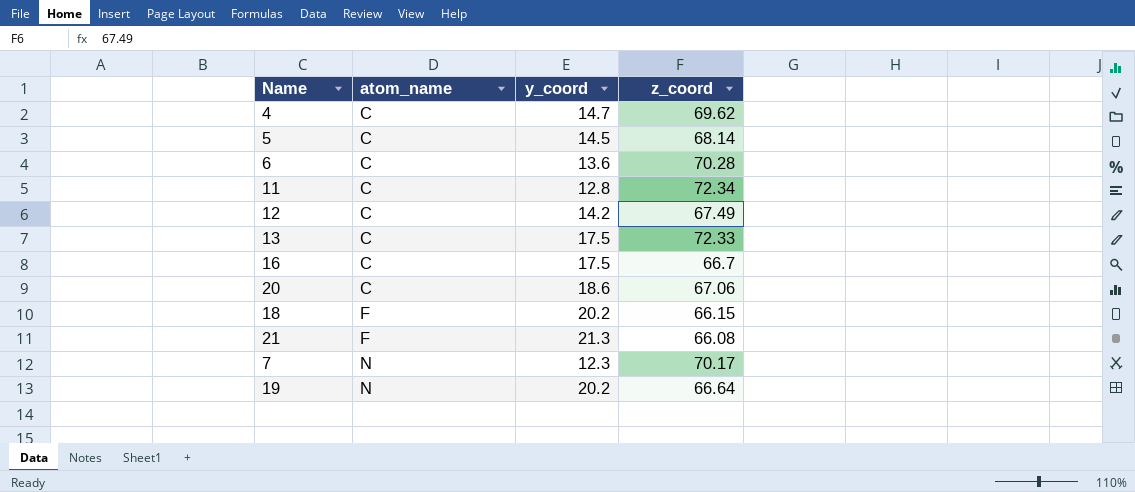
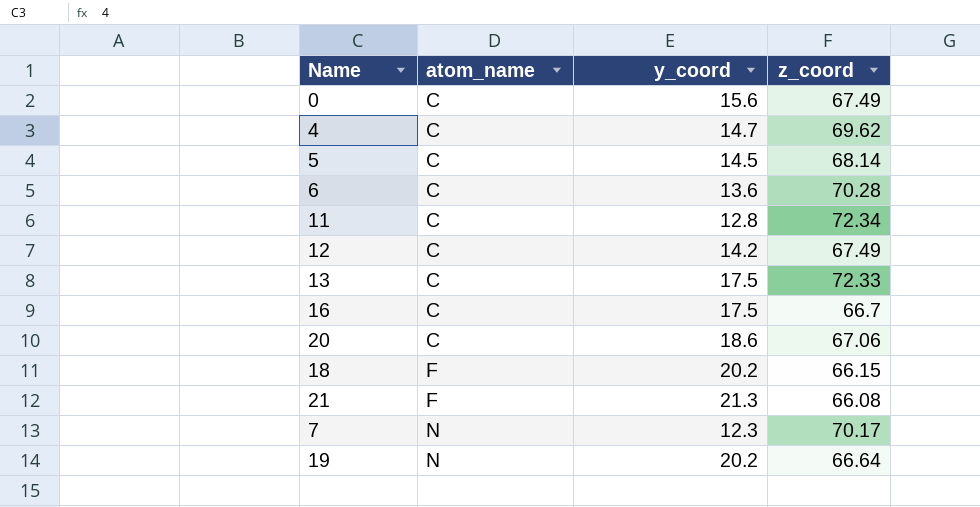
row 0: none -> C | 15.6 | 67.49

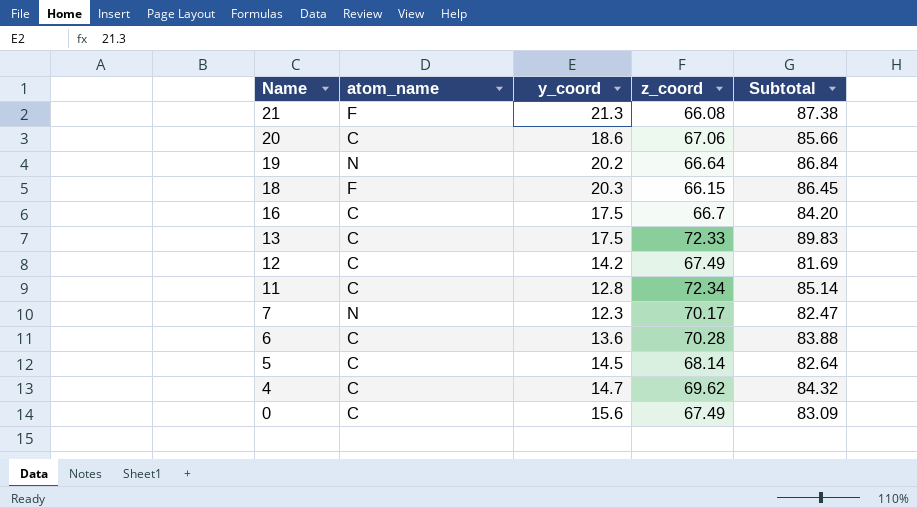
row order: atom_name ascending -> Name descending
column Subtotal | formula: none -> [y_coord] + [z_coord]
18 | y_coord: 20.2 -> 20.3

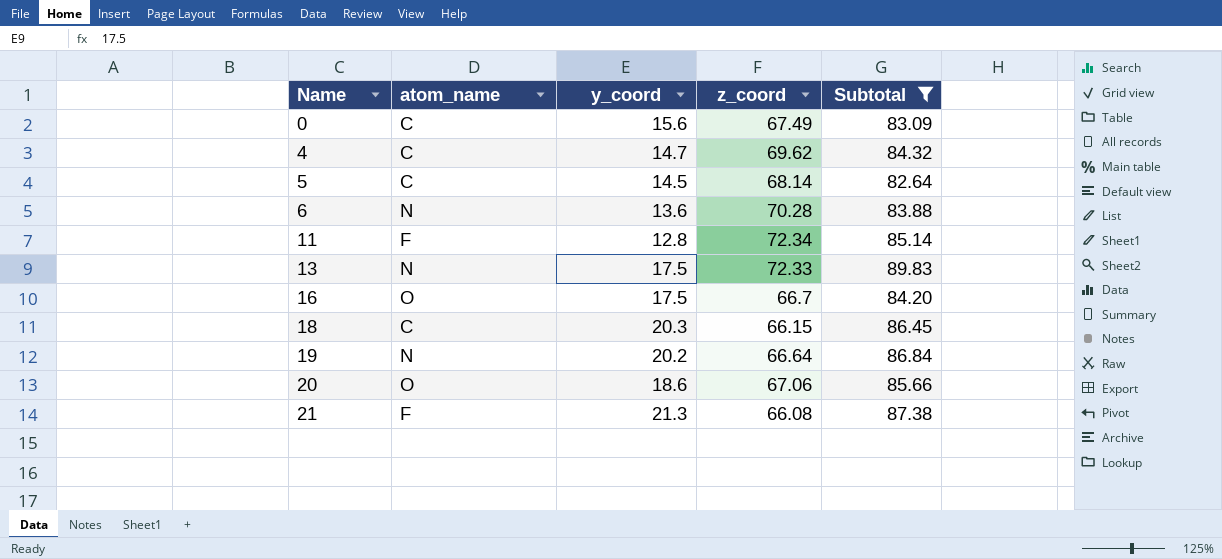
filter: none -> Subtotal >= 82.64
row order: Name descending -> Name ascending
6 | atom_name: C -> N
11 | atom_name: C -> F
13 | atom_name: C -> N
16 | atom_name: C -> O
18 | atom_name: F -> C
20 | atom_name: C -> O

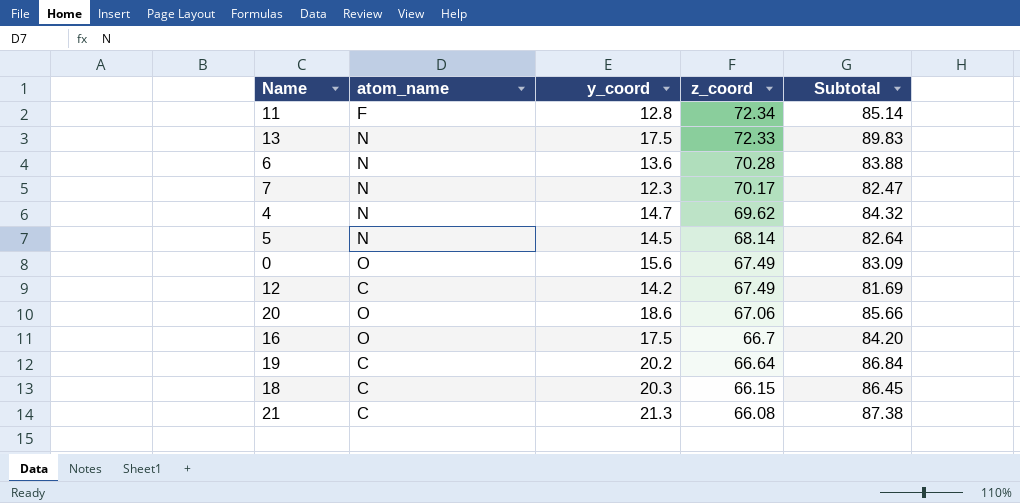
filter: Subtotal >= 82.64 -> none
row order: Name ascending -> z_coord descending
4 | atom_name: C -> N
5 | atom_name: C -> N
0 | atom_name: C -> O
19 | atom_name: N -> C
21 | atom_name: F -> C

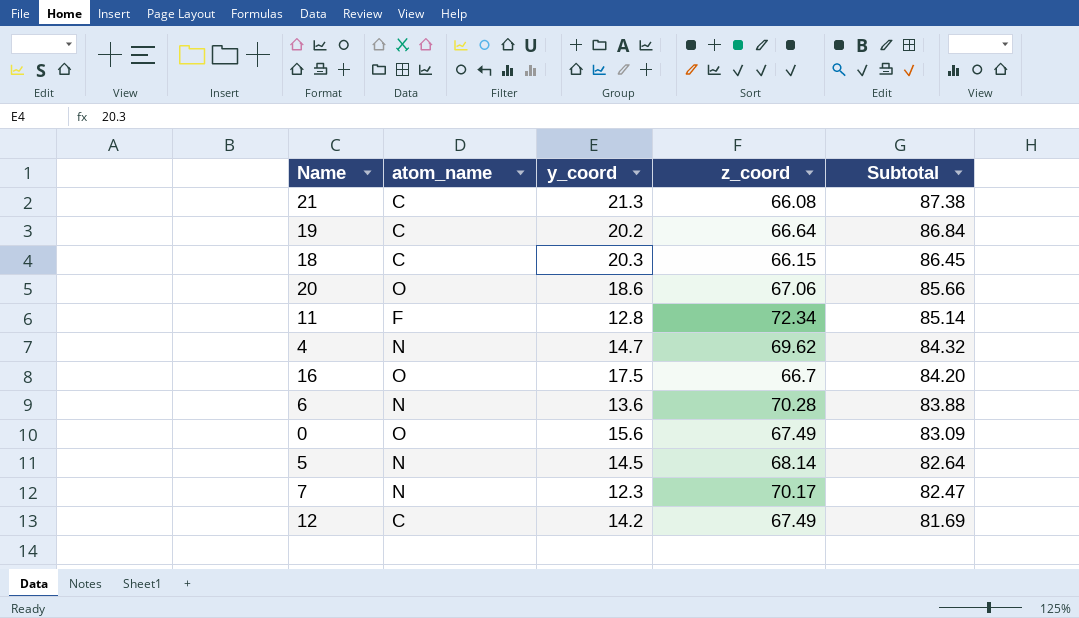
row order: z_coord descending -> Subtotal descending
row 13: N | 17.5 | 72.33 | 89.83 -> none

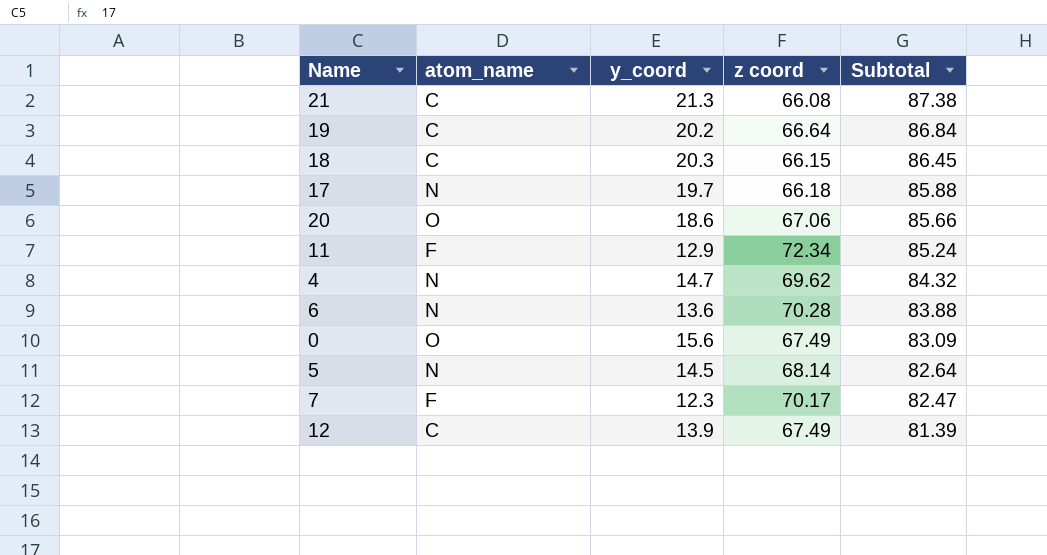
column name: z_coord -> z coord
row 16: O | 17.5 | 66.7 | 84.20 -> none
row 17: none -> N | 19.7 | 66.18 | 85.88
11 | y_coord: 12.8 -> 12.9
11 | Subtotal: 85.14 -> 85.24
7 | atom_name: N -> F
12 | y_coord: 14.2 -> 13.9
12 | Subtotal: 81.69 -> 81.39

